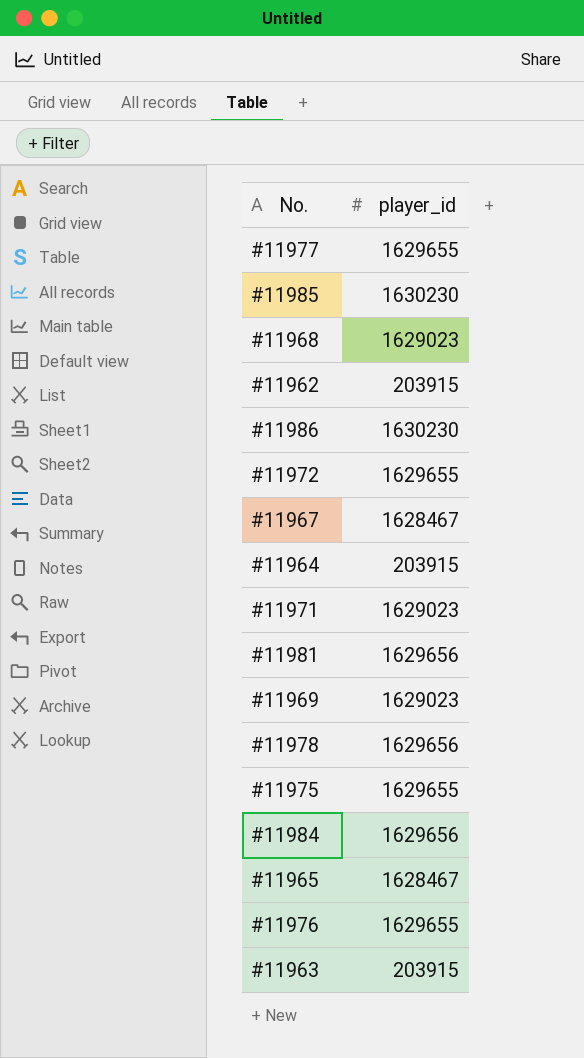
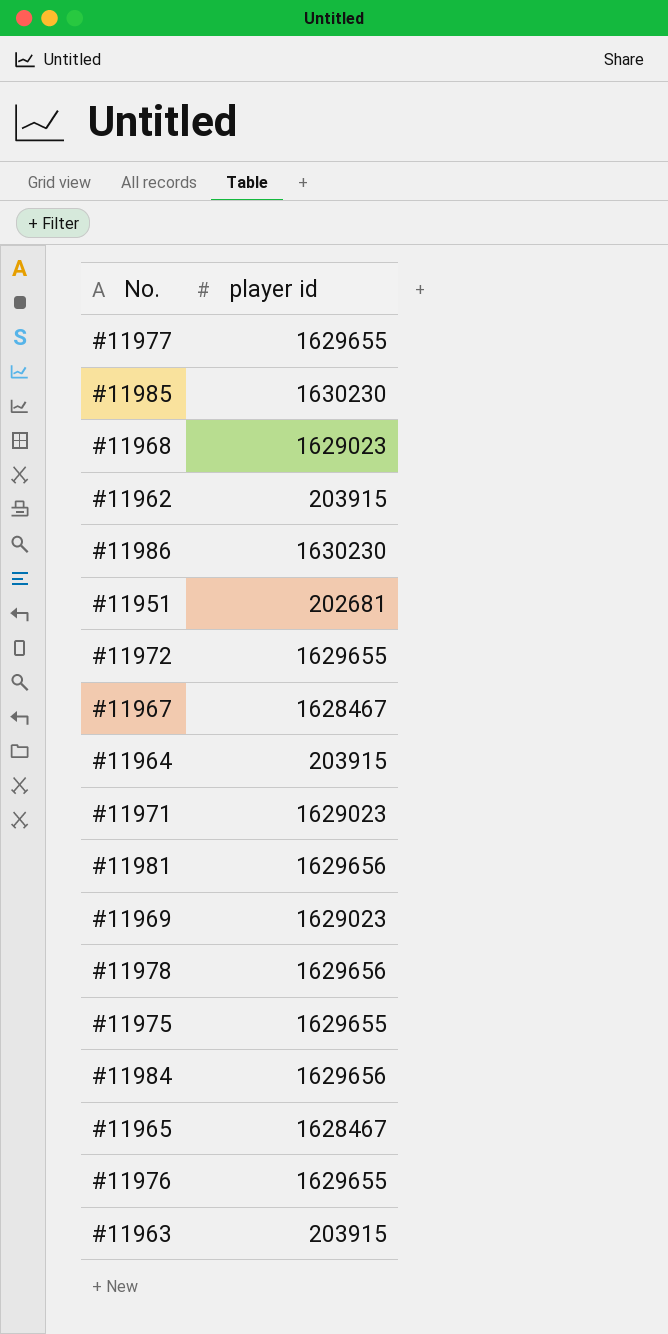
column name: player_id -> player id
row #11951: none -> 202681

